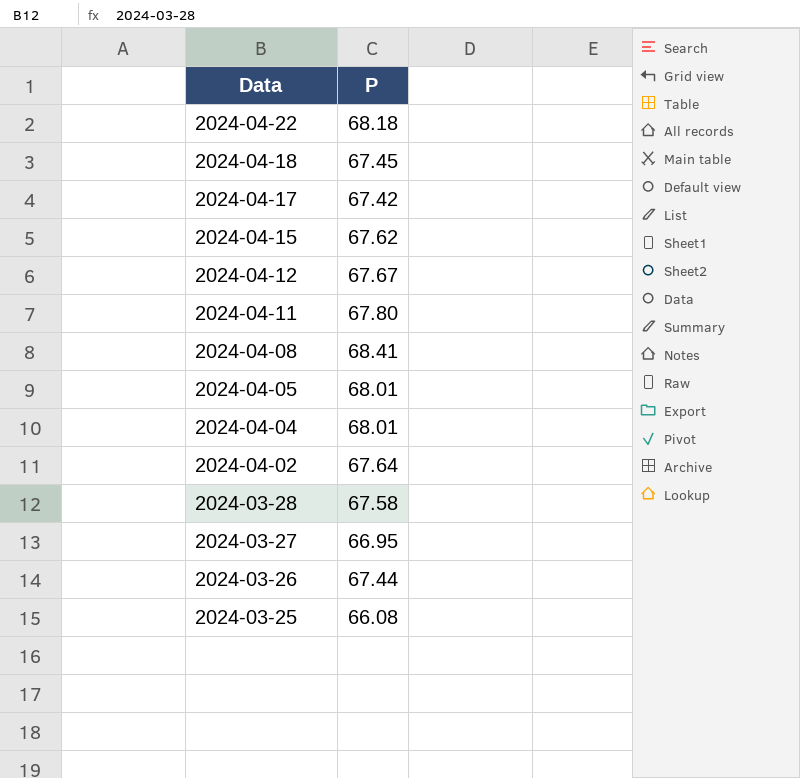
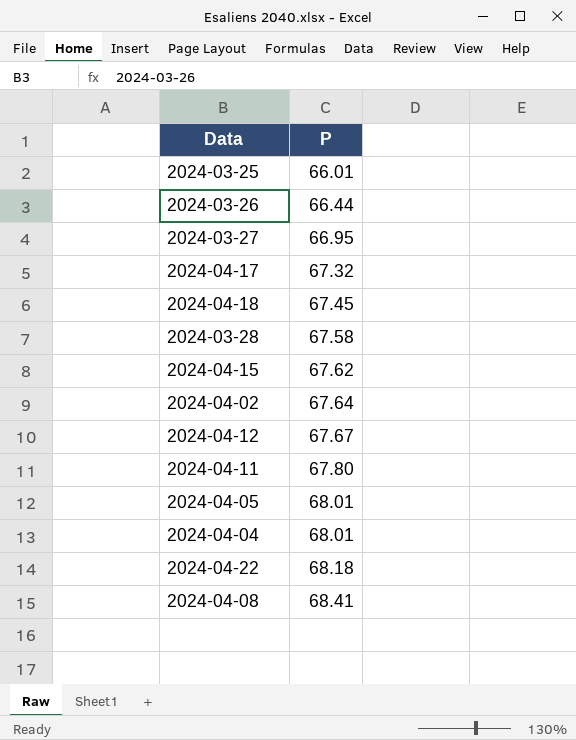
row order: Data descending -> P ascending
2024-03-25 | P: 66.08 -> 66.01
2024-03-26 | P: 67.44 -> 66.44
2024-04-17 | P: 67.42 -> 67.32

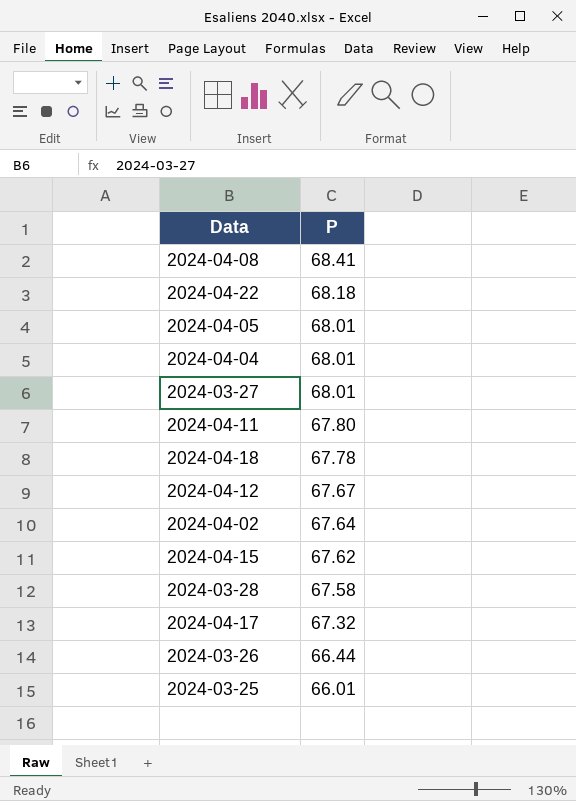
row order: P ascending -> P descending
2024-03-27 | P: 66.95 -> 68.01
2024-04-18 | P: 67.45 -> 67.78

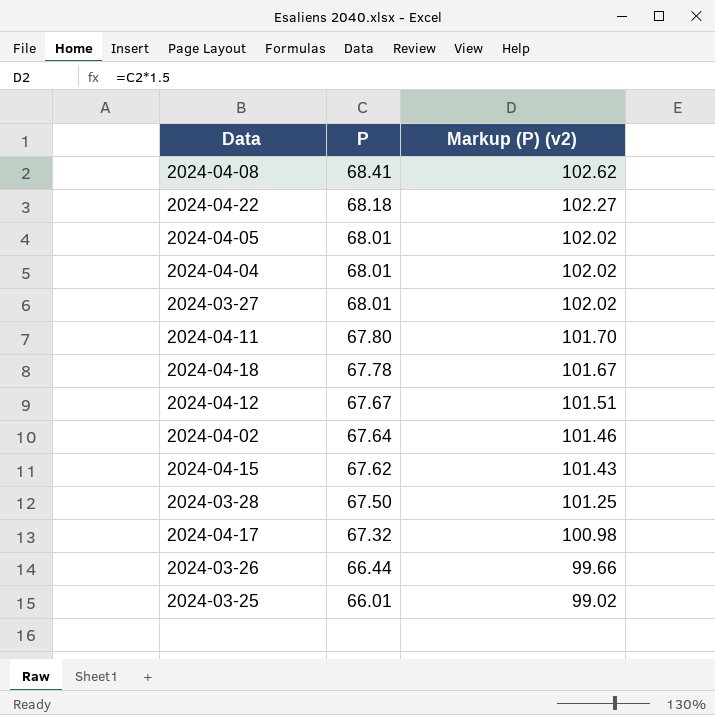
column Markup (P) (v2) | formula: none -> [P] * 1.5
2024-03-28 | P: 67.58 -> 67.50

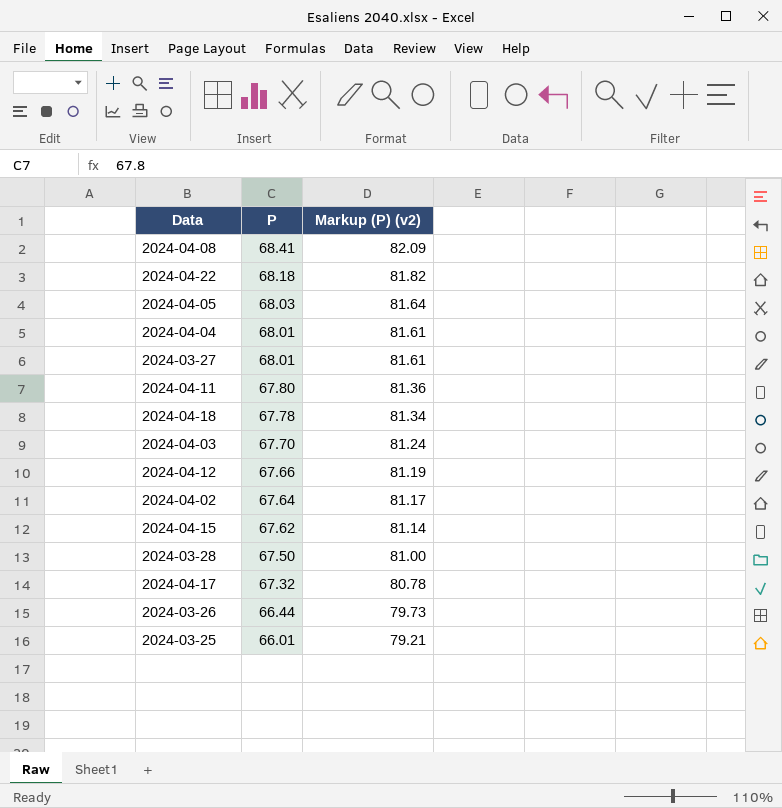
column Markup (P) (v2) | formula: [P] * 1.5 -> [P] * 1.2
2024-04-05 | P: 68.01 -> 68.03
row 2024-04-03: none -> 67.70 | 81.24
2024-04-12 | P: 67.67 -> 67.66

